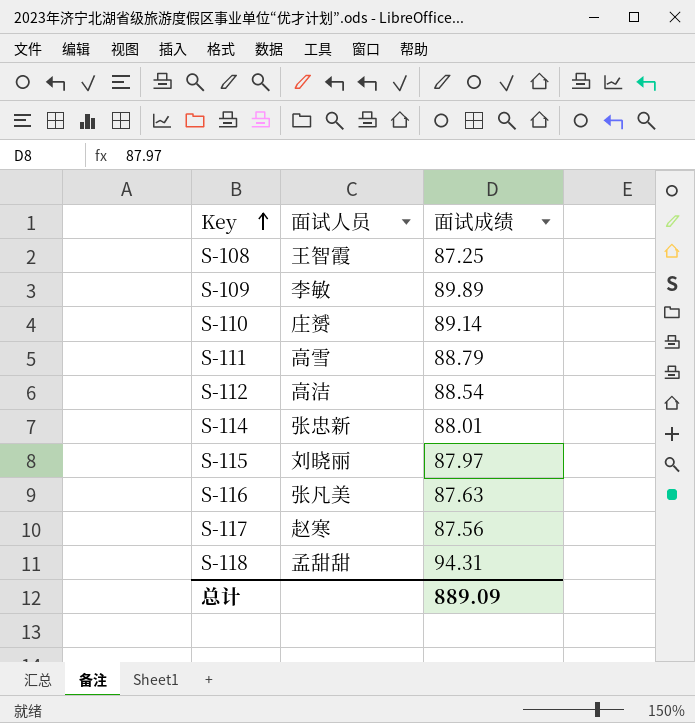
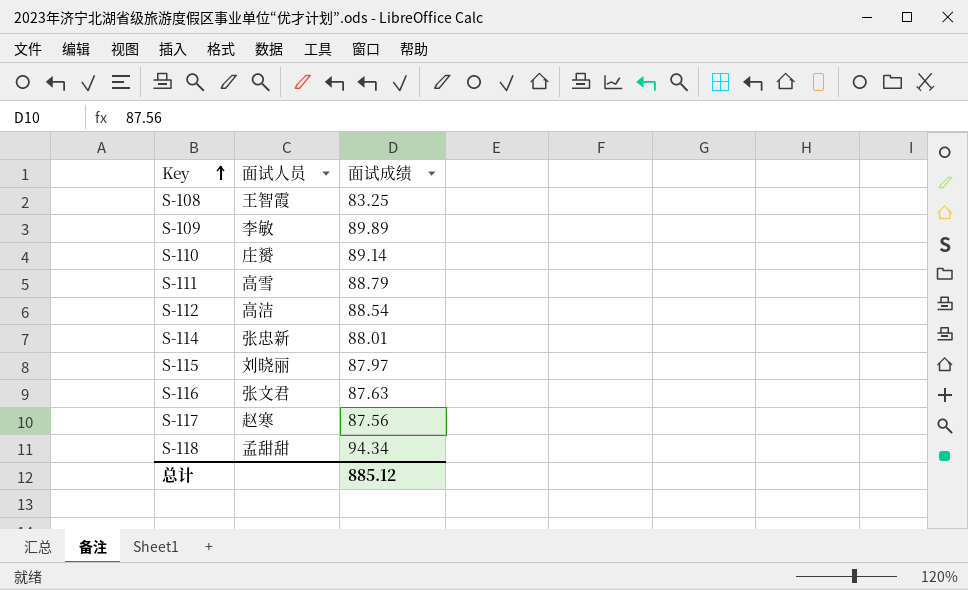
S-108 | 面试成绩: 87.25 -> 83.25
S-116 | 面试人员: 张凡美 -> 张文君
S-118 | 面试成绩: 94.31 -> 94.34
总计 | 面试成绩: 889.09 -> 885.12

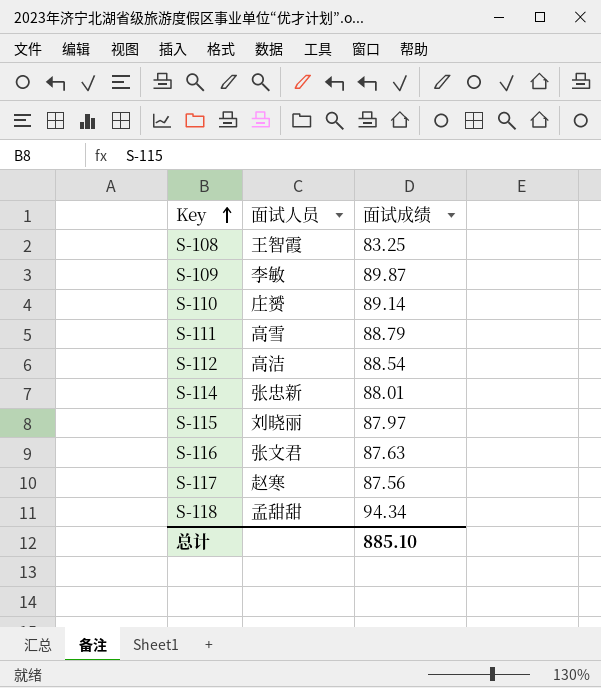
S-109 | 面试成绩: 89.89 -> 89.87
总计 | 面试成绩: 885.12 -> 885.10

